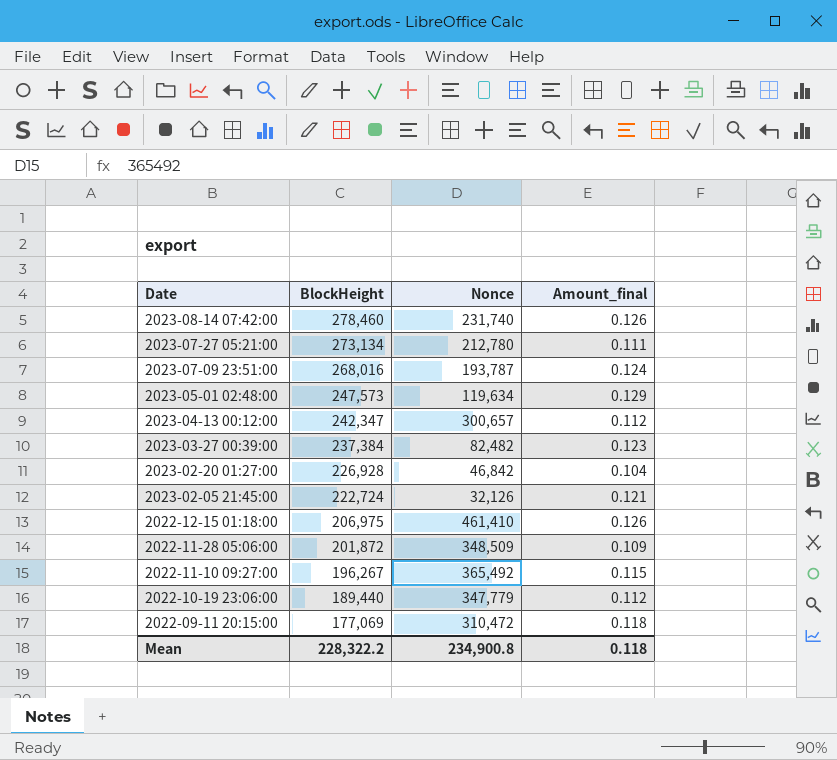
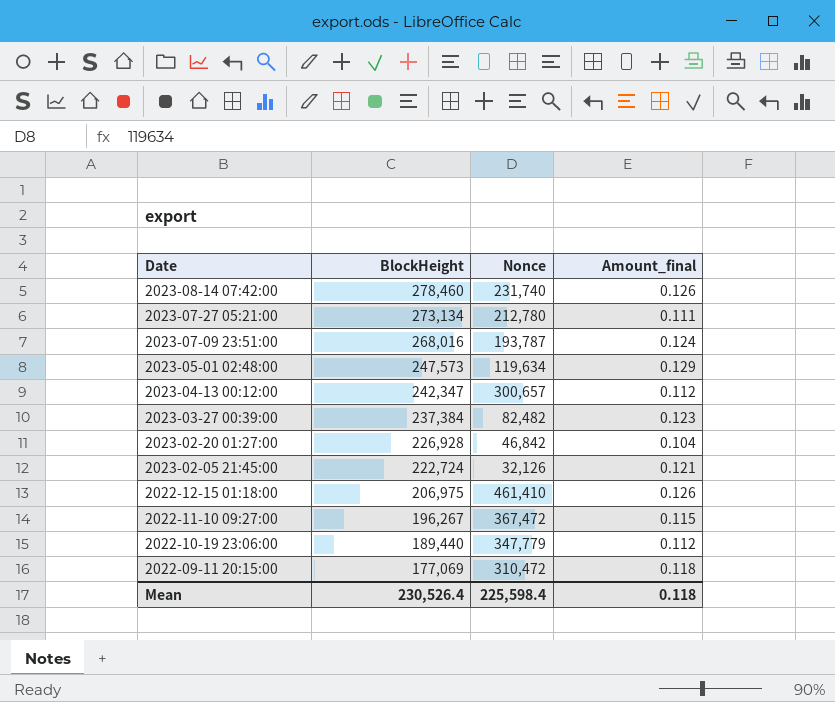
row 2022-11-28 05:06:00: 201,872 | 348,509 | 0.109 -> none
2022-11-10 09:27:00 | Nonce: 365,492 -> 367,472
Mean | BlockHeight: 228,322.2 -> 230,526.4
Mean | Nonce: 234,900.8 -> 225,598.4

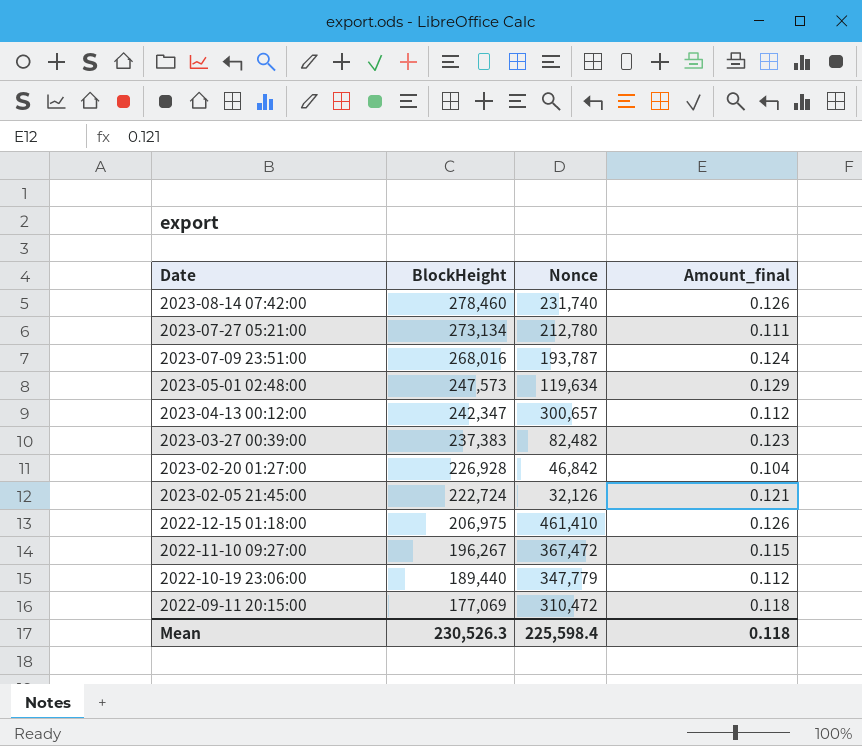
2023-03-27 00:39:00 | BlockHeight: 237,384 -> 237,383
Mean | BlockHeight: 230,526.4 -> 230,526.3

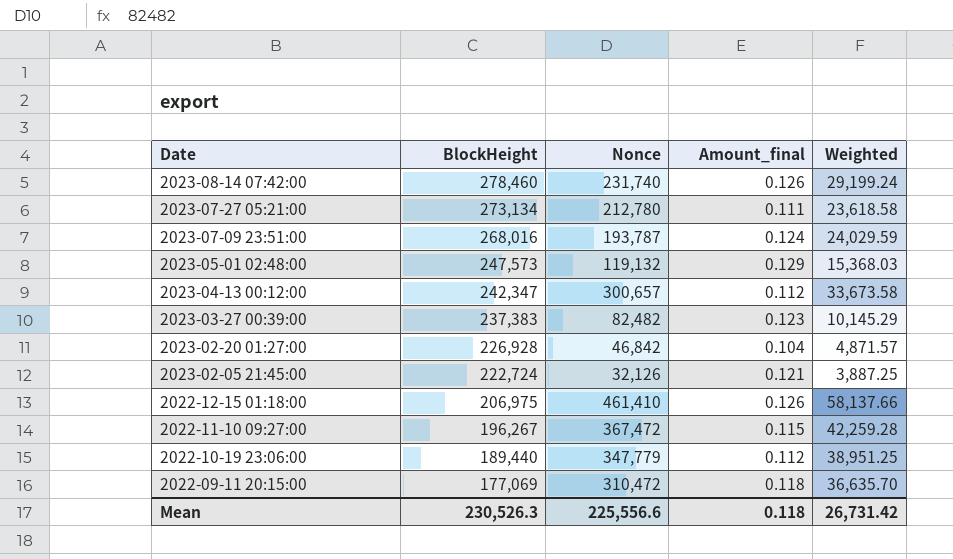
column Weighted | formula: none -> [Nonce] * [Amount_final]
2023-05-01 02:48:00 | Nonce: 119,634 -> 119,132
Mean | Nonce: 225,598.4 -> 225,556.6

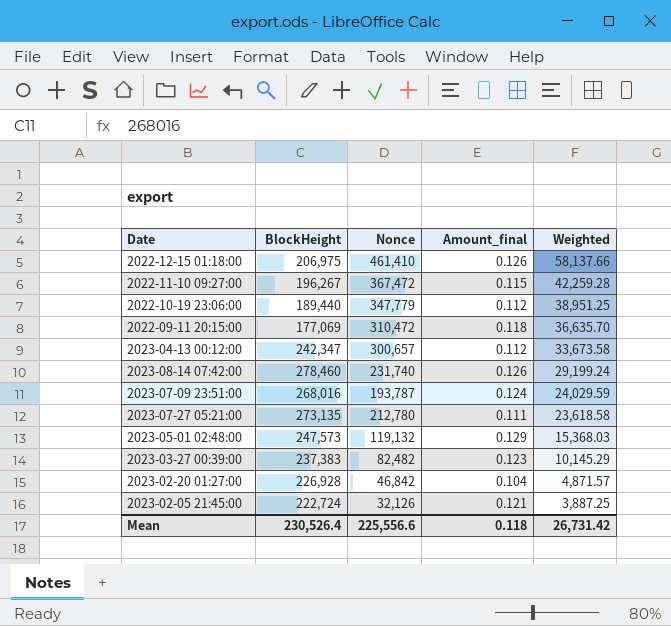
row order: Date descending -> Weighted descending
2023-07-27 05:21:00 | BlockHeight: 273,134 -> 273,135
Mean | BlockHeight: 230,526.3 -> 230,526.4

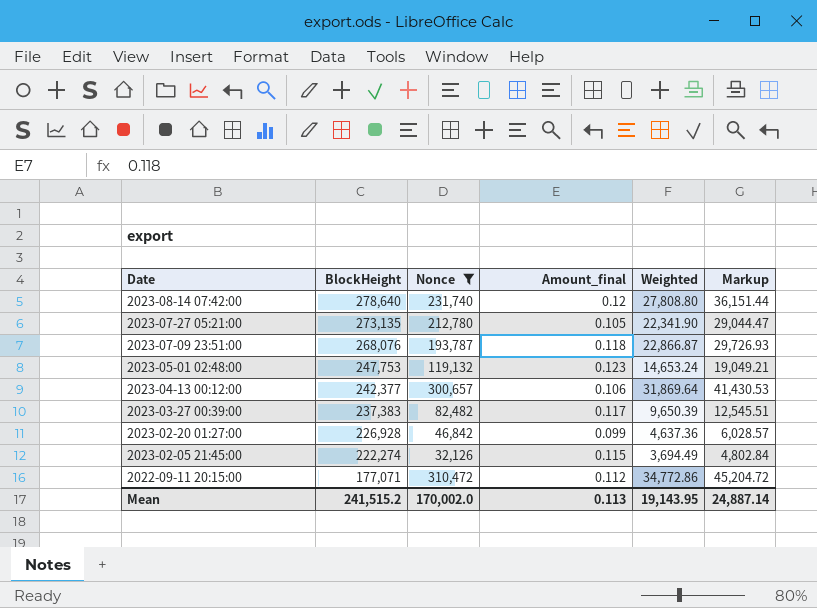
filter: none -> Nonce <= 310,472
row order: Weighted descending -> Date descending
column Markup | formula: none -> [Weighted] * 1.3
2023-08-14 07:42:00 | BlockHeight: 278,460 -> 278,640
2023-08-14 07:42:00 | Amount_final: 0.126 -> 0.12
2023-08-14 07:42:00 | Weighted: 29,199.24 -> 27,808.80
2023-07-27 05:21:00 | Amount_final: 0.111 -> 0.105
2023-07-27 05:21:00 | Weighted: 23,618.58 -> 22,341.90
2023-07-09 23:51:00 | BlockHeight: 268,016 -> 268,076
2023-07-09 23:51:00 | Amount_final: 0.124 -> 0.118
2023-07-09 23:51:00 | Weighted: 24,029.59 -> 22,866.87
2023-05-01 02:48:00 | BlockHeight: 247,573 -> 247,753
2023-05-01 02:48:00 | Amount_final: 0.129 -> 0.123
2023-05-01 02:48:00 | Weighted: 15,368.03 -> 14,653.24
2023-04-13 00:12:00 | BlockHeight: 242,347 -> 242,377
2023-04-13 00:12:00 | Amount_final: 0.112 -> 0.106
2023-04-13 00:12:00 | Weighted: 33,673.58 -> 31,869.64
2023-03-27 00:39:00 | Amount_final: 0.123 -> 0.117
2023-03-27 00:39:00 | Weighted: 10,145.29 -> 9,650.39
2023-02-20 01:27:00 | Amount_final: 0.104 -> 0.099
2023-02-20 01:27:00 | Weighted: 4,871.57 -> 4,637.36
2023-02-05 21:45:00 | BlockHeight: 222,724 -> 222,274
2023-02-05 21:45:00 | Amount_final: 0.121 -> 0.115
2023-02-05 21:45:00 | Weighted: 3,887.25 -> 3,694.49
2022-09-11 20:15:00 | BlockHeight: 177,069 -> 177,071
2022-09-11 20:15:00 | Amount_final: 0.118 -> 0.112
2022-09-11 20:15:00 | Weighted: 36,635.70 -> 34,772.86
Mean | BlockHeight: 230,526.4 -> 241,515.2
Mean | Nonce: 225,556.6 -> 170,002.0
Mean | Amount_final: 0.118 -> 0.113
Mean | Weighted: 26,731.42 -> 19,143.95

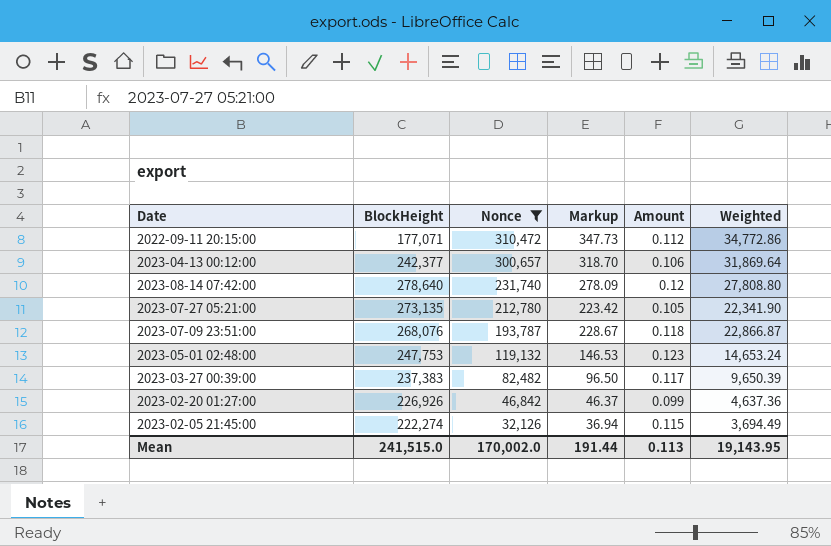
row order: Date descending -> Nonce descending
column Markup | formula: [Weighted] * 1.3 -> [Weighted] * 0.01
column Markup | position: 6 -> 4
column name: Amount_final -> Amount
2023-02-20 01:27:00 | BlockHeight: 226,928 -> 226,926
Mean | BlockHeight: 241,515.2 -> 241,515.0
Mean | Markup: 24,887.14 -> 191.44

